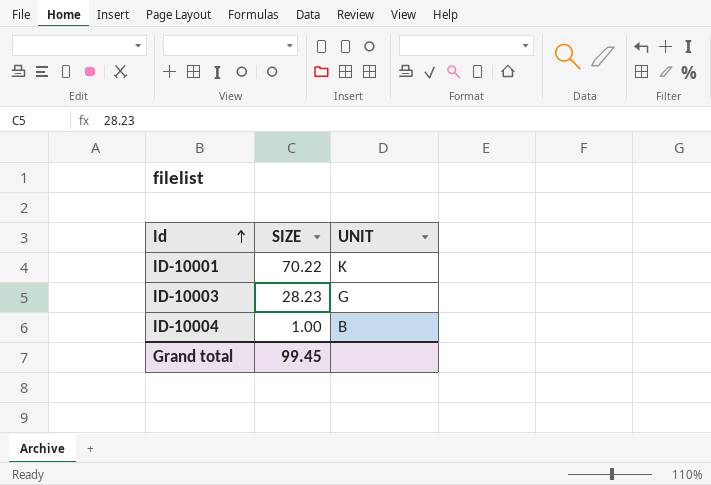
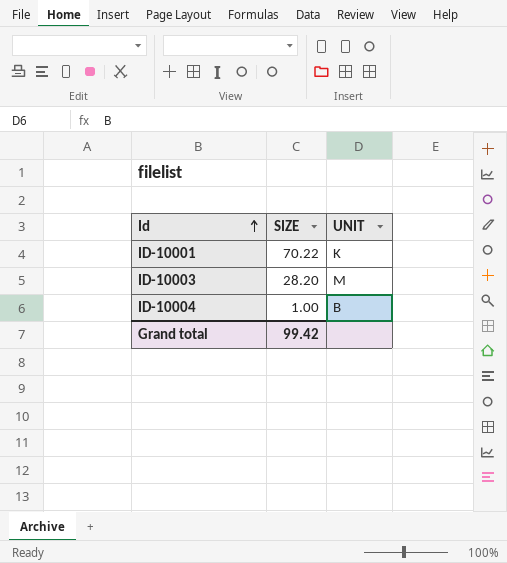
ID-10003 | SIZE: 28.23 -> 28.20
ID-10003 | UNIT: G -> M
Grand total | SIZE: 99.45 -> 99.42

